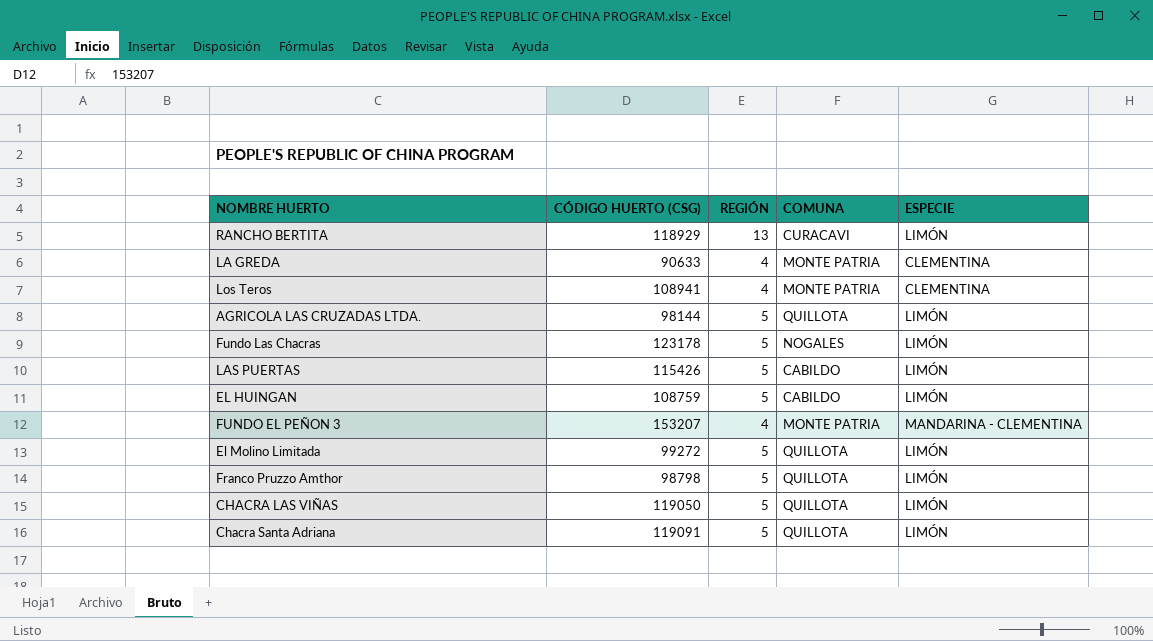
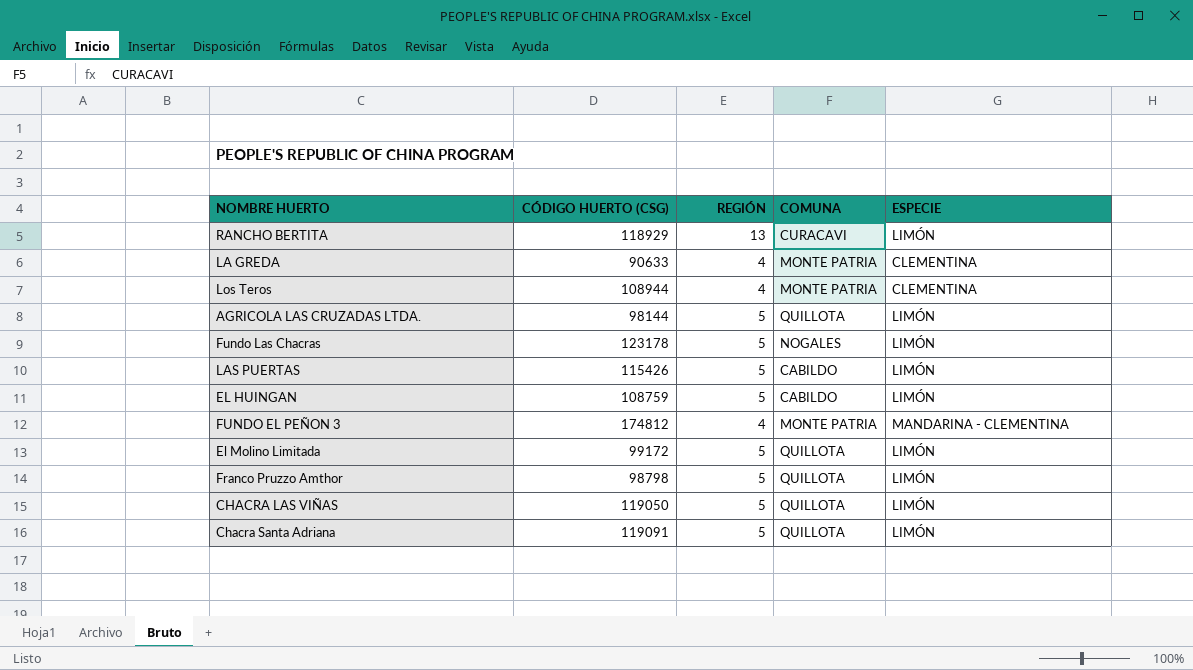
Los Teros | CÓDIGO HUERTO (CSG): 108941 -> 108944
FUNDO EL PEÑON 3 | CÓDIGO HUERTO (CSG): 153207 -> 174812
El Molino Limitada | CÓDIGO HUERTO (CSG): 99272 -> 99172

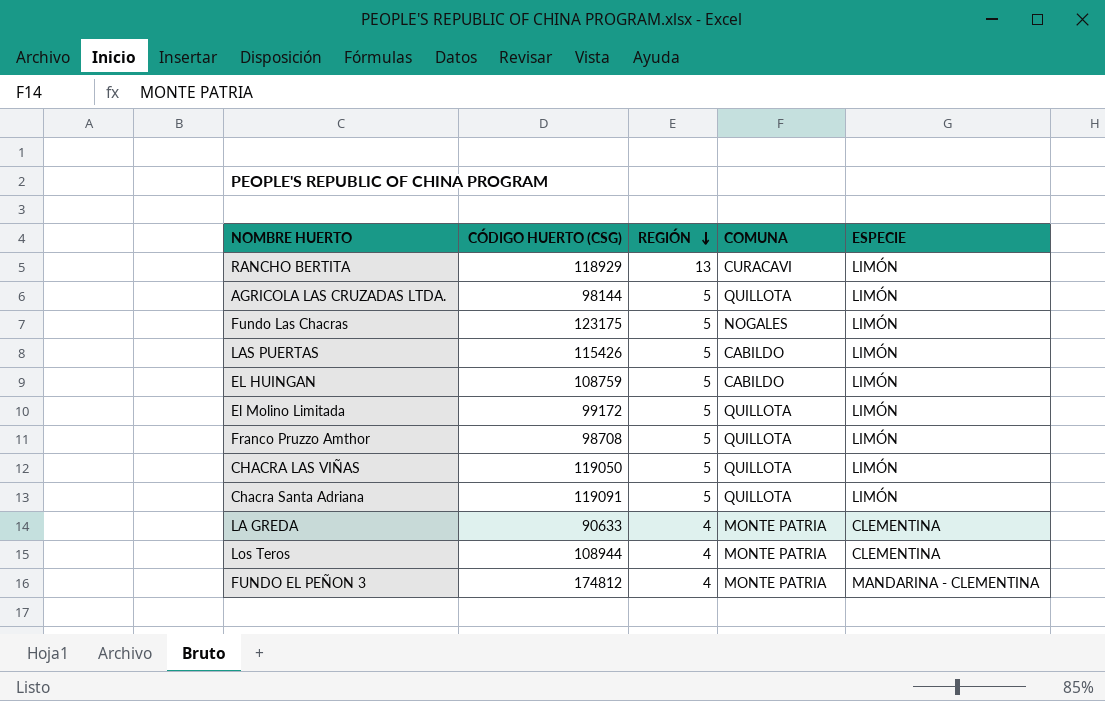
row order: none -> REGIÓN descending
Fundo Las Chacras | CÓDIGO HUERTO (CSG): 123178 -> 123175
Franco Pruzzo Amthor | CÓDIGO HUERTO (CSG): 98798 -> 98708

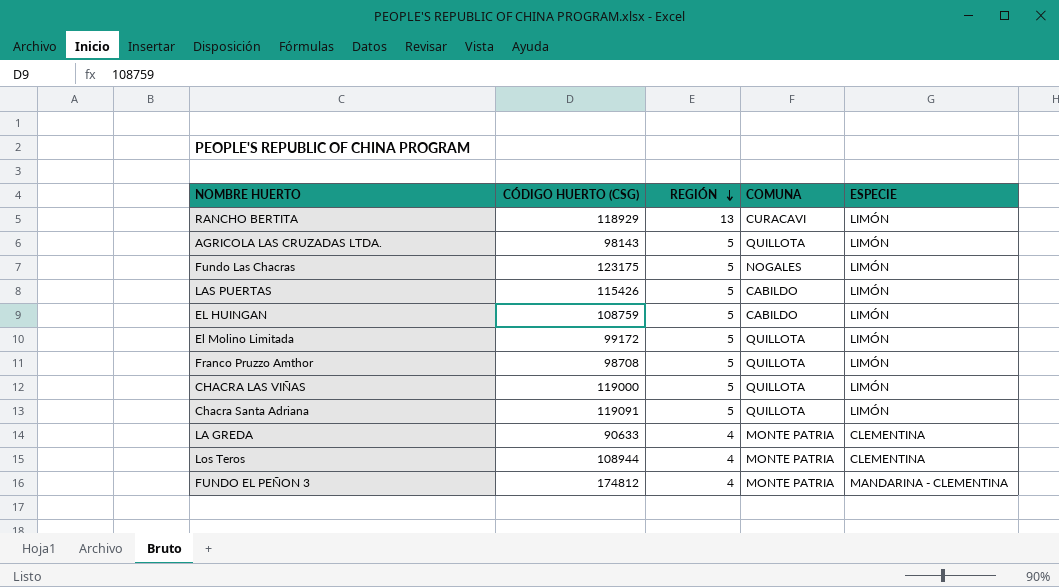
AGRICOLA LAS CRUZADAS LTDA. | CÓDIGO HUERTO (CSG): 98144 -> 98143
CHACRA LAS VIÑAS | CÓDIGO HUERTO (CSG): 119050 -> 119000

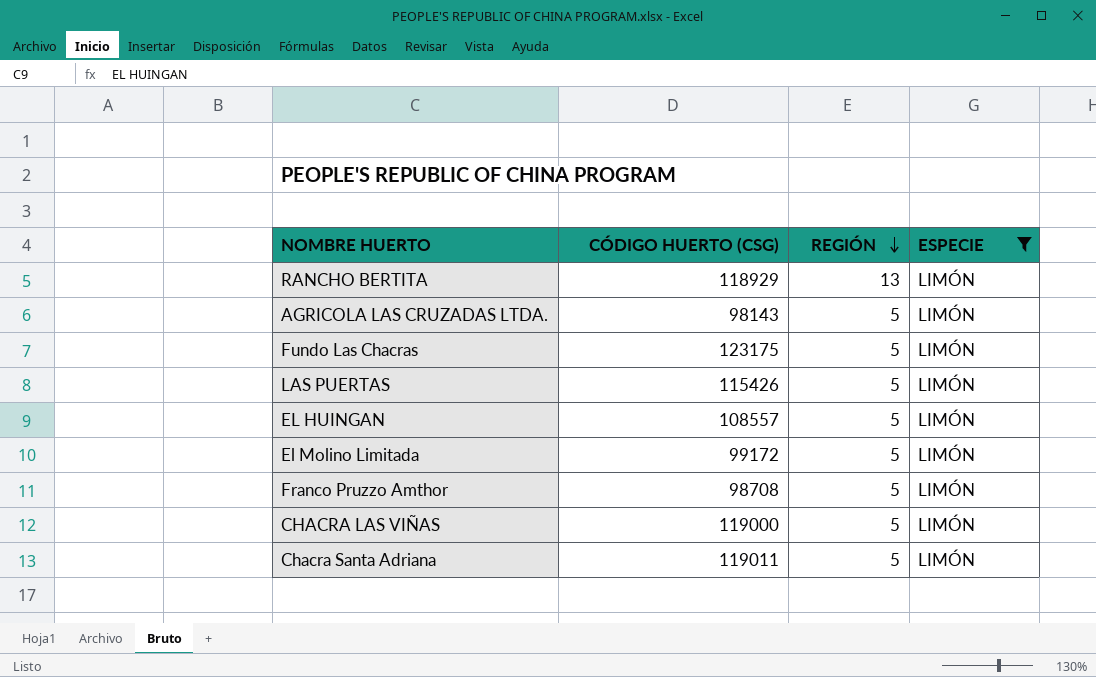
filter: none -> ESPECIE = LIMÓN
column COMUNA | position: 4 -> none
EL HUINGAN | CÓDIGO HUERTO (CSG): 108759 -> 108557
Chacra Santa Adriana | CÓDIGO HUERTO (CSG): 119091 -> 119011

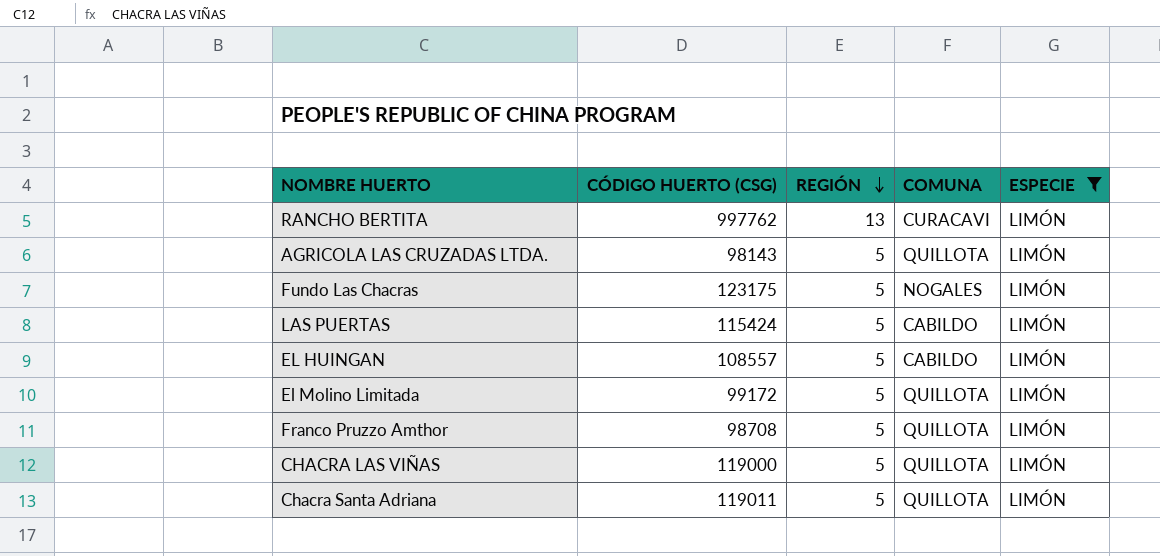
column COMUNA | position: none -> 4
RANCHO BERTITA | CÓDIGO HUERTO (CSG): 118929 -> 997762
LAS PUERTAS | CÓDIGO HUERTO (CSG): 115426 -> 115424

